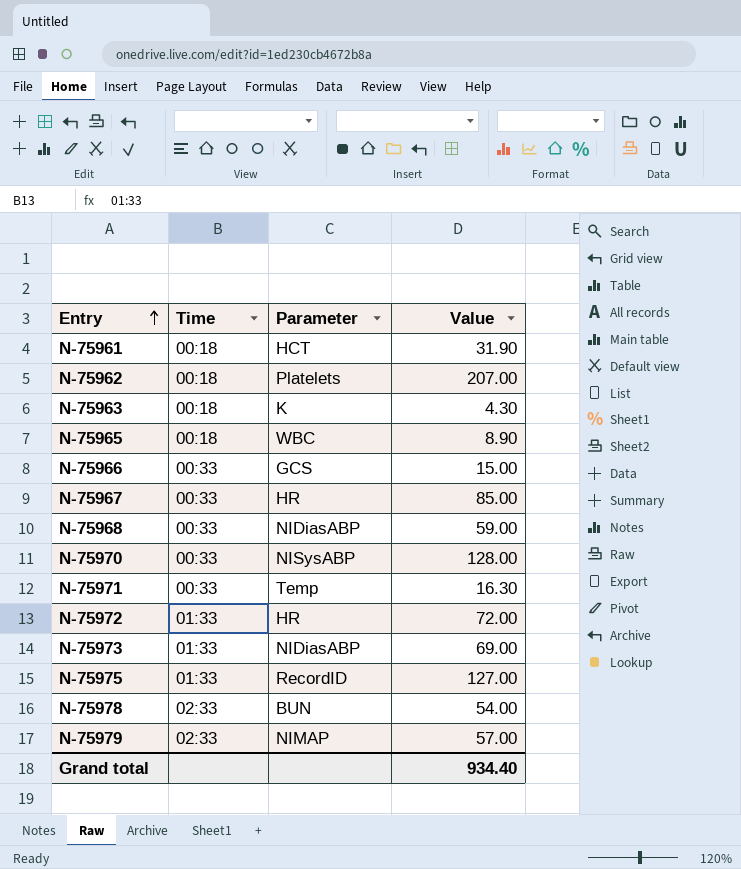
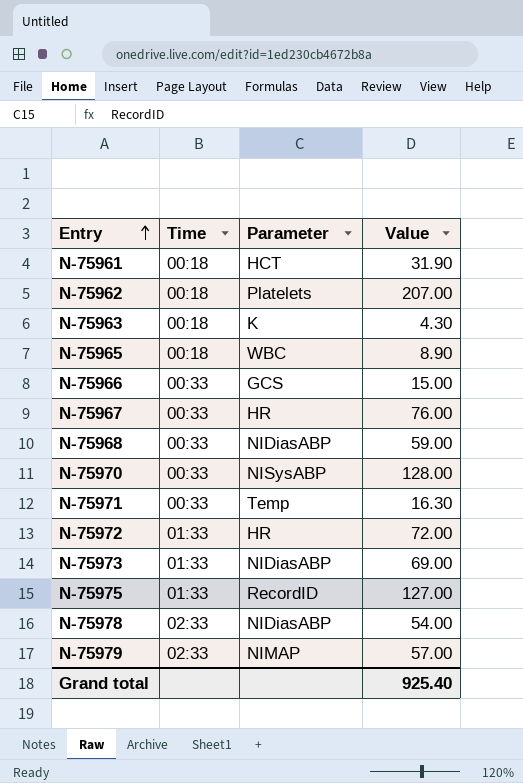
N-75967 | Value: 85.00 -> 76.00
N-75978 | Parameter: BUN -> NIDiasABP
Grand total | Value: 934.40 -> 925.40

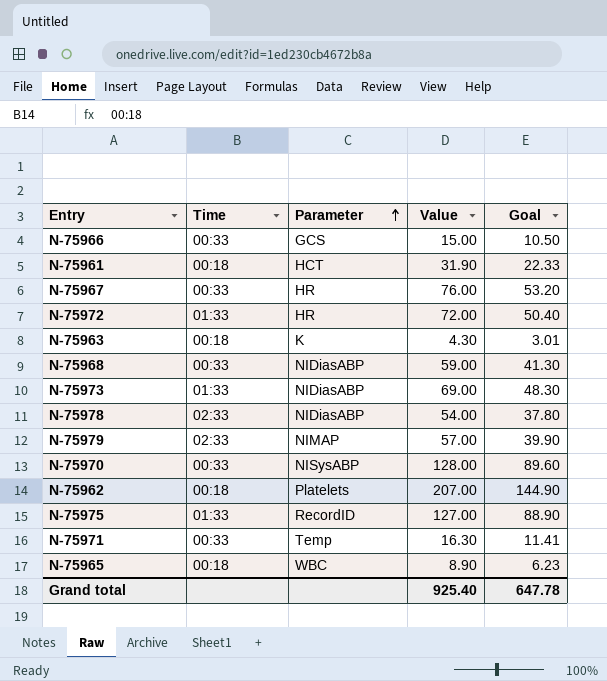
row order: Entry ascending -> Parameter ascending
column Goal | formula: none -> [Value] * 0.7

